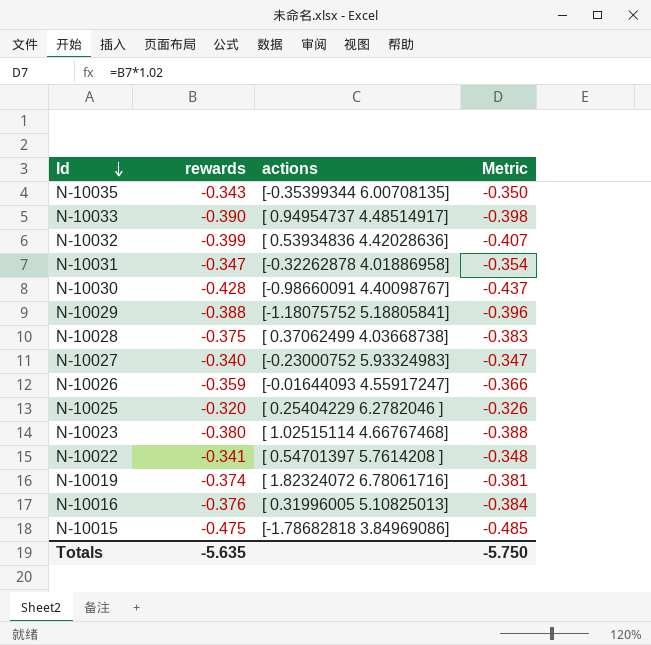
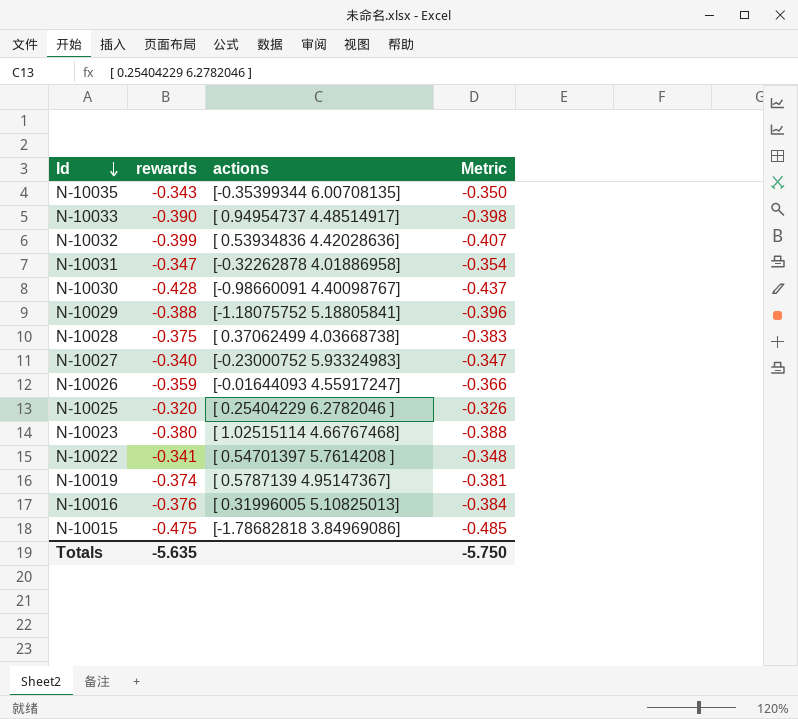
N-10019 | actions: [ 1.82324072 6.78061716] -> [ 0.5787139 4.95147367]

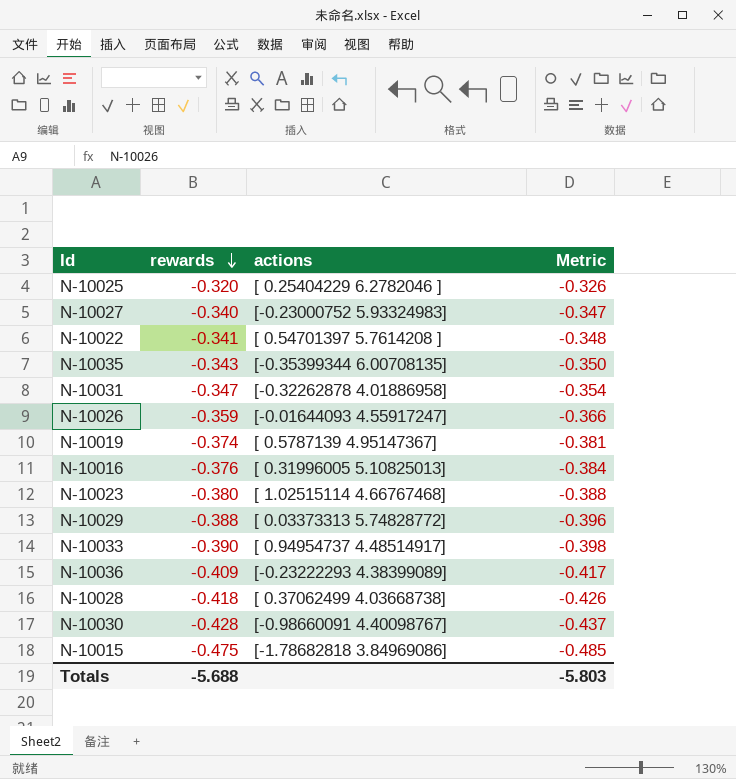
row order: Id descending -> rewards descending
row N-10032: -0.399 | [ 0.53934836 4.42028636] | -0.407 -> none
N-10029 | actions: [-1.18075752 5.18805841] -> [ 0.03373313 5.74828772]
row N-10036: none -> -0.409 | [-0.23222293 4.38399089] | -0.417
N-10028 | rewards: -0.375 -> -0.418
N-10028 | Metric: -0.383 -> -0.426
Totals | rewards: -5.635 -> -5.688
Totals | Metric: -5.750 -> -5.803

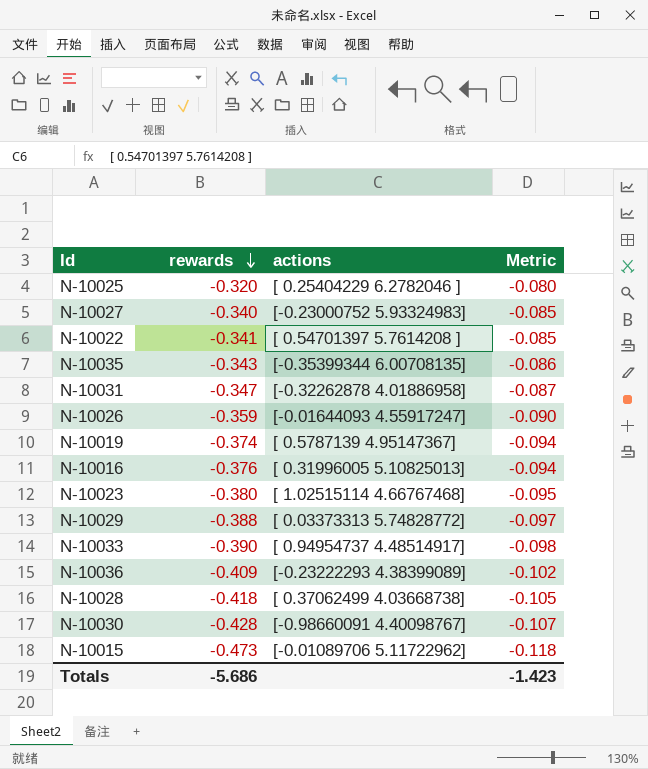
column Metric | formula: [rewards] * 1.02 -> [rewards] * 0.25
N-10015 | rewards: -0.475 -> -0.473
N-10015 | actions: [-1.78682818 3.84969086] -> [-0.01089706 5.11722962]
Totals | rewards: -5.688 -> -5.686
Totals | Metric: -5.803 -> -1.423

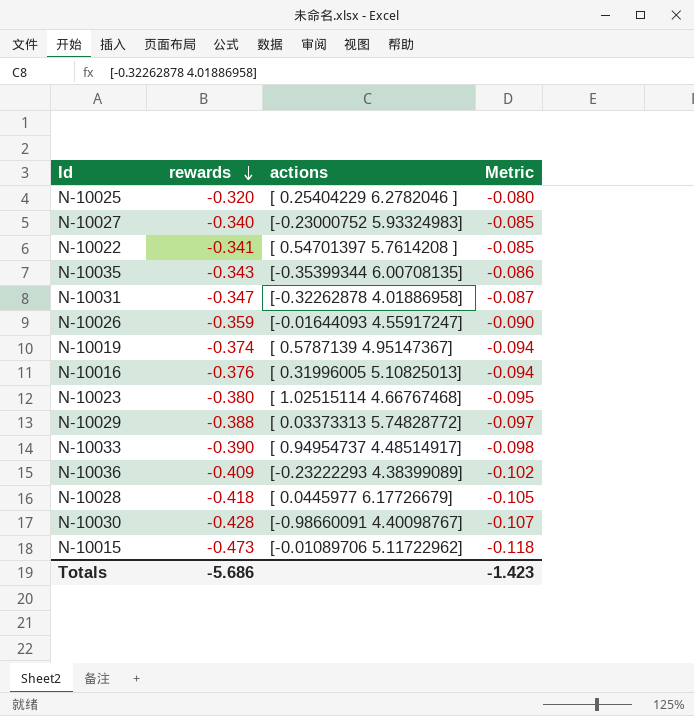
N-10028 | actions: [ 0.37062499 4.03668738] -> [ 0.0445977 6.17726679]

